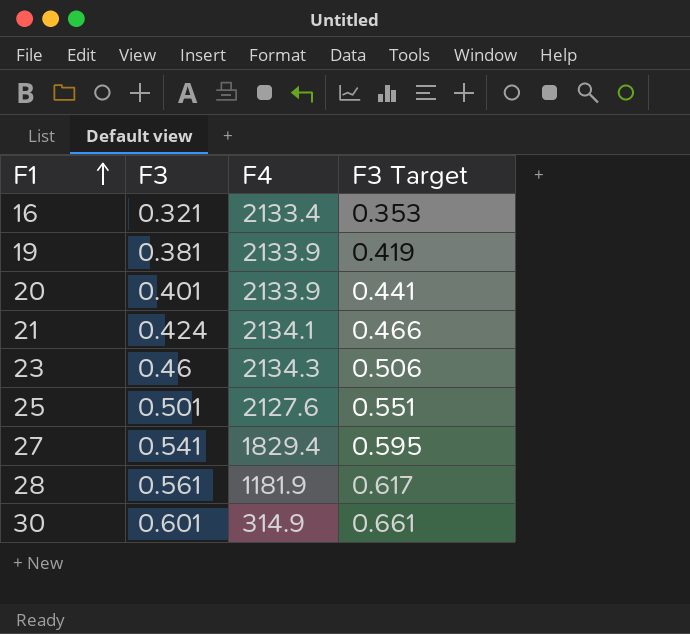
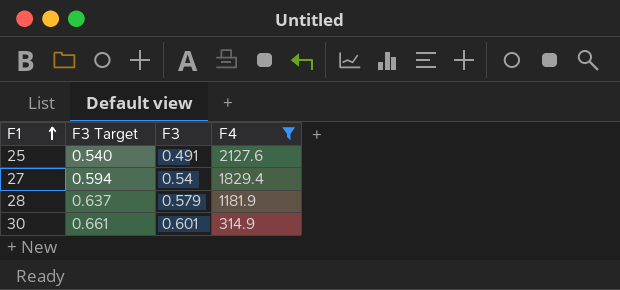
filter: none -> F4 <= 2127.6
column F3 Target | position: 4 -> 2
25 | F3 Target: 0.551 -> 0.540
25 | F3: 0.501 -> 0.491
27 | F3 Target: 0.595 -> 0.594
27 | F3: 0.541 -> 0.54
28 | F3 Target: 0.617 -> 0.637
28 | F3: 0.561 -> 0.579

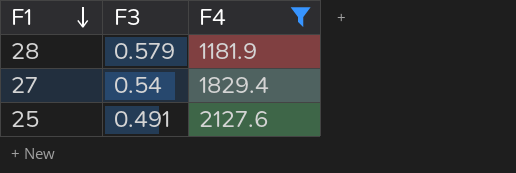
row order: F1 ascending -> F1 descending
column F3 Target | formula: [F3] * 1.1 -> none
row 30: 0.661 | 0.601 | 314.9 -> none

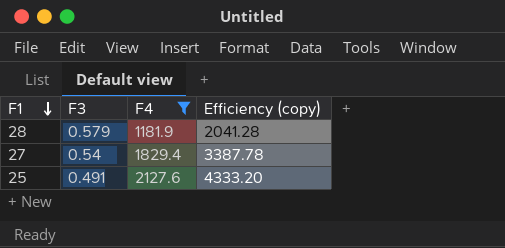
column Efficiency (copy) | formula: none -> [F4] / [F3]

